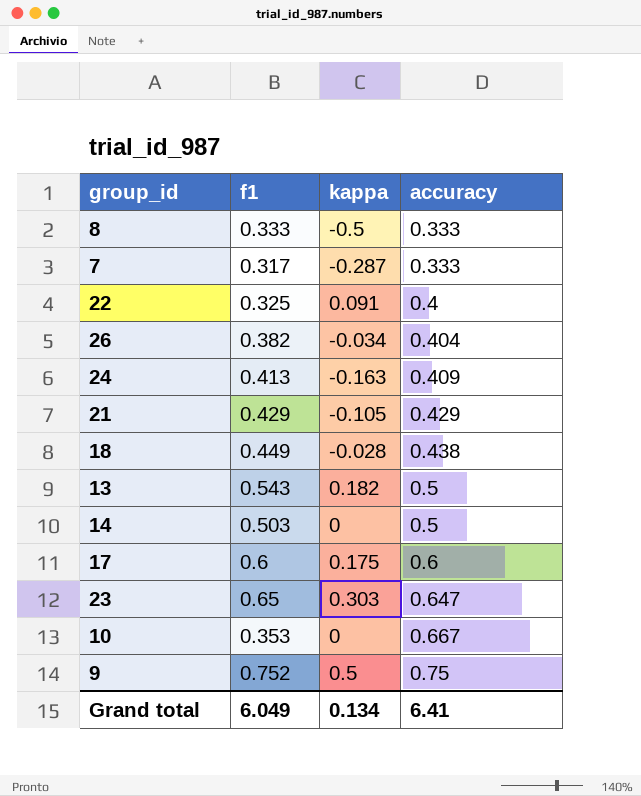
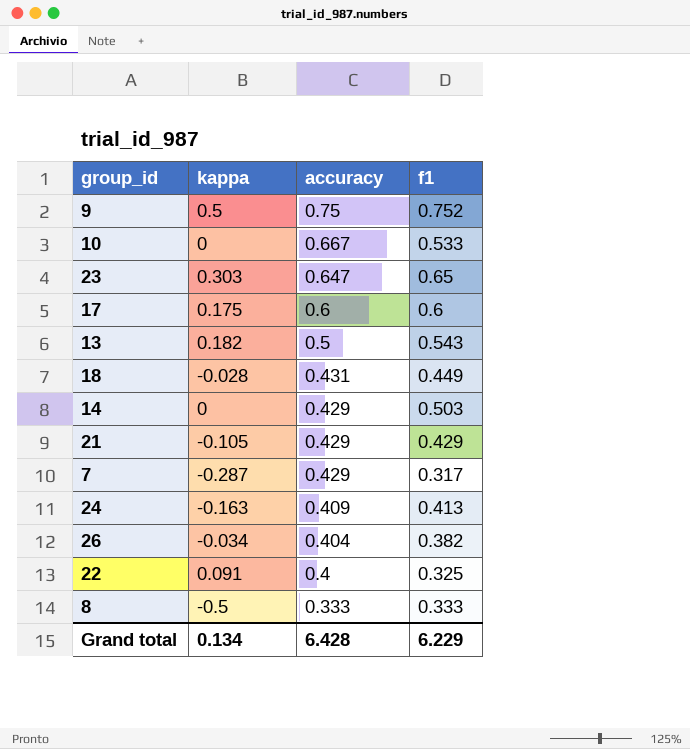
row order: accuracy ascending -> accuracy descending
column f1 | position: 2 -> 4
10 | f1: 0.353 -> 0.533
18 | accuracy: 0.438 -> 0.431
14 | accuracy: 0.5 -> 0.429
7 | accuracy: 0.333 -> 0.429
Grand total | accuracy: 6.41 -> 6.428
Grand total | f1: 6.049 -> 6.229

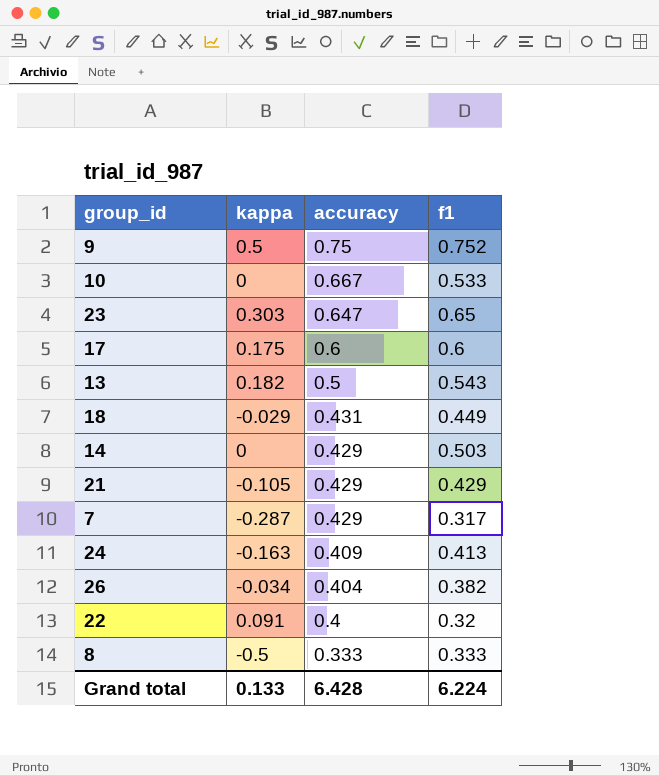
18 | kappa: -0.028 -> -0.029
22 | f1: 0.325 -> 0.32
Grand total | kappa: 0.134 -> 0.133
Grand total | f1: 6.229 -> 6.224

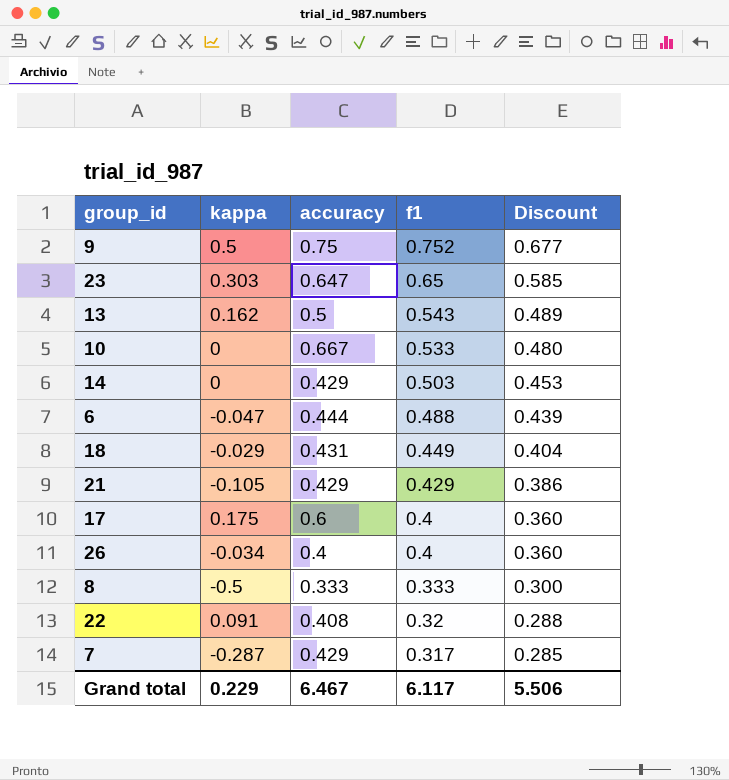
row order: accuracy descending -> f1 descending
column Discount | formula: none -> [f1] * 0.9
row 24: -0.163 | 0.409 | 0.413 -> none
13 | kappa: 0.182 -> 0.162
row 6: none -> -0.047 | 0.444 | 0.488 | 0.439
17 | f1: 0.6 -> 0.4
26 | accuracy: 0.404 -> 0.4
26 | f1: 0.382 -> 0.4
22 | accuracy: 0.4 -> 0.408
Grand total | kappa: 0.133 -> 0.229
Grand total | accuracy: 6.428 -> 6.467
Grand total | f1: 6.224 -> 6.117

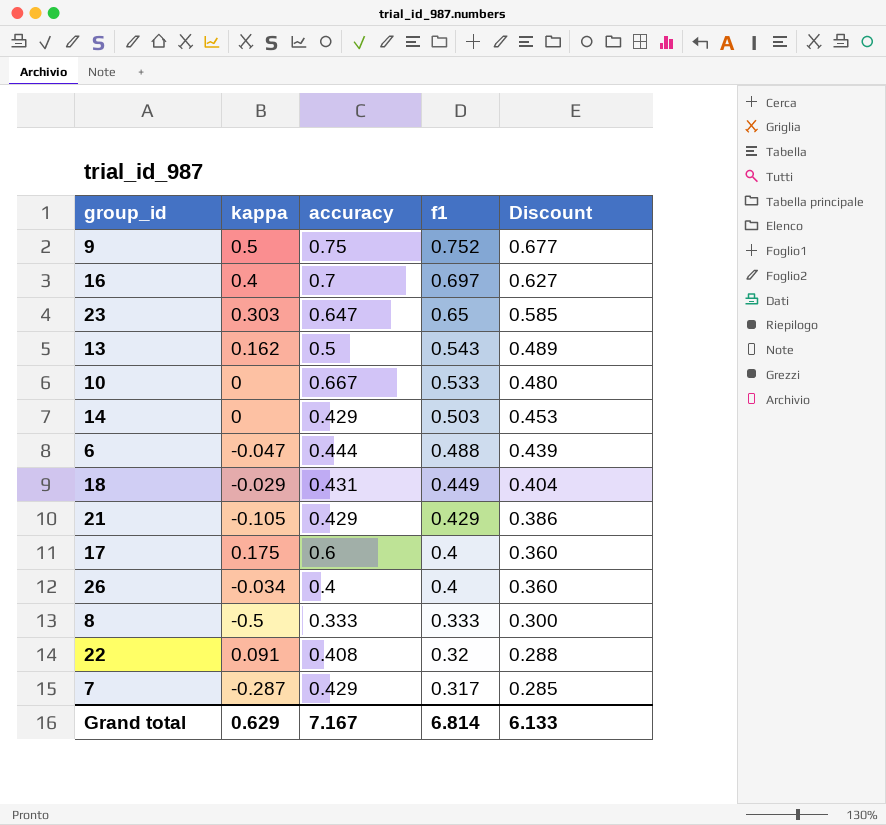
row 16: none -> 0.4 | 0.7 | 0.697 | 0.627
Grand total | kappa: 0.229 -> 0.629
Grand total | accuracy: 6.467 -> 7.167
Grand total | f1: 6.117 -> 6.814
Grand total | Discount: 5.506 -> 6.133

